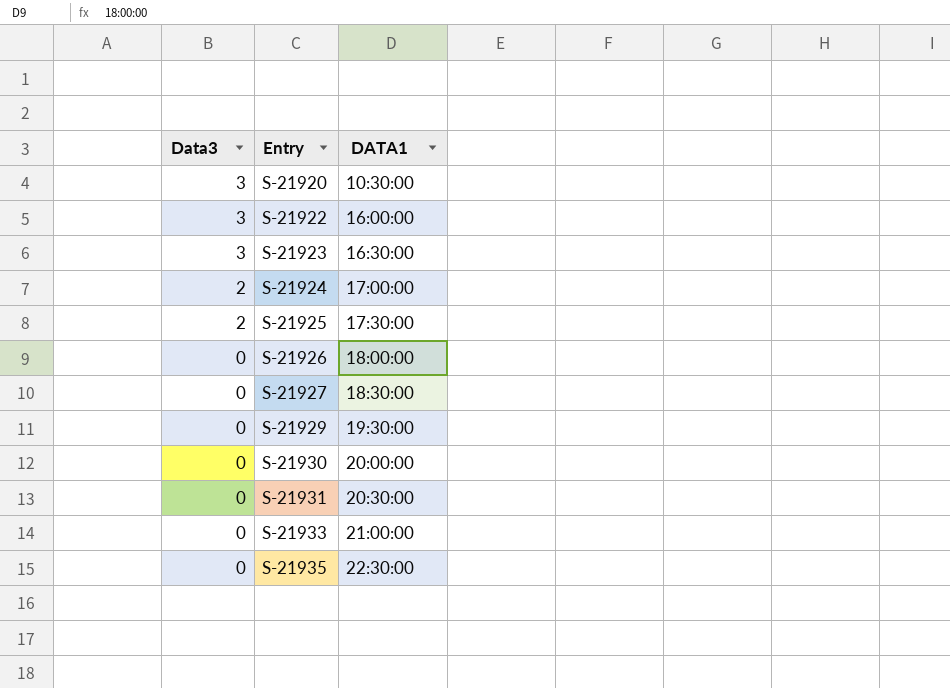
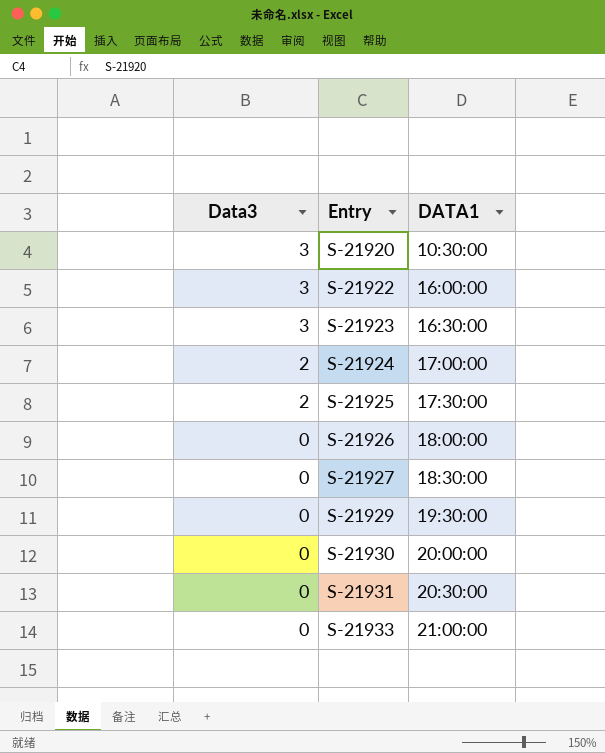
row S-21935: 0 | 22:30:00 -> none

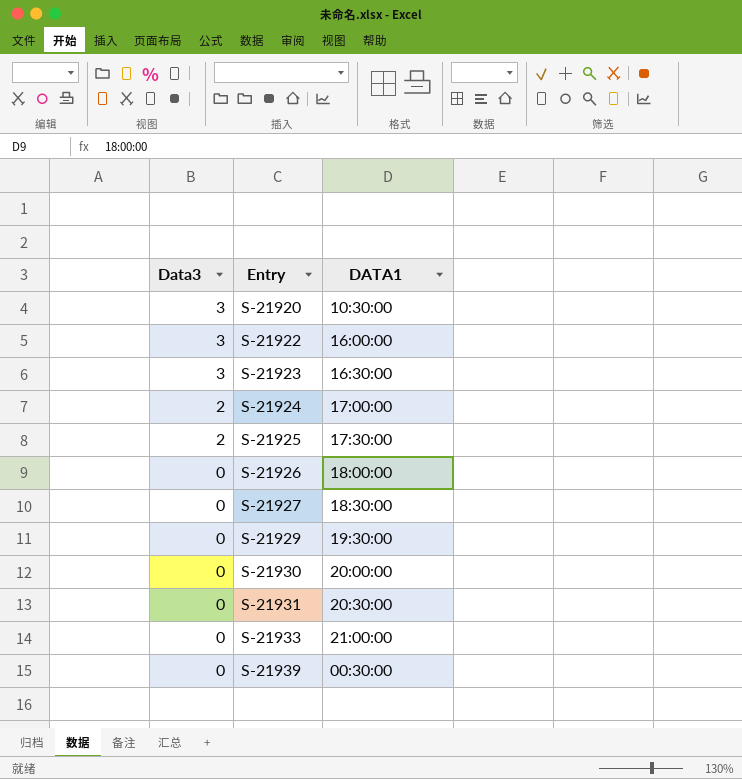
row S-21939: none -> 0 | 00:30:00

